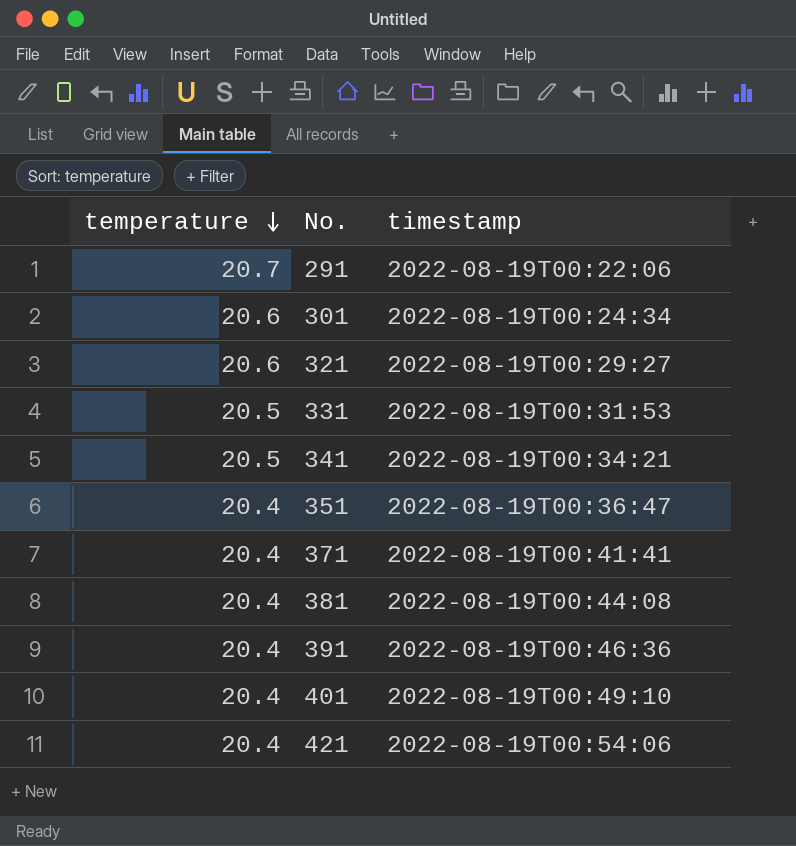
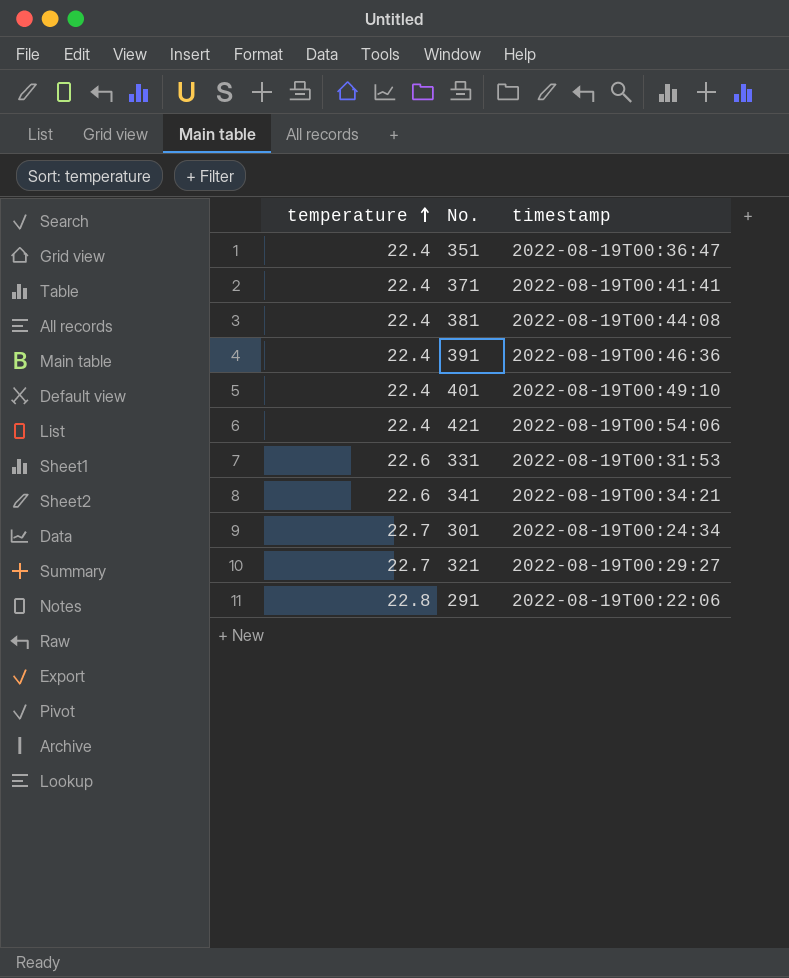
row order: temperature descending -> temperature ascending
351 | temperature: 20.4 -> 22.4
371 | temperature: 20.4 -> 22.4
381 | temperature: 20.4 -> 22.4
391 | temperature: 20.4 -> 22.4
401 | temperature: 20.4 -> 22.4
421 | temperature: 20.4 -> 22.4
331 | temperature: 20.5 -> 22.6
341 | temperature: 20.5 -> 22.6
301 | temperature: 20.6 -> 22.7
321 | temperature: 20.6 -> 22.7
291 | temperature: 20.7 -> 22.8

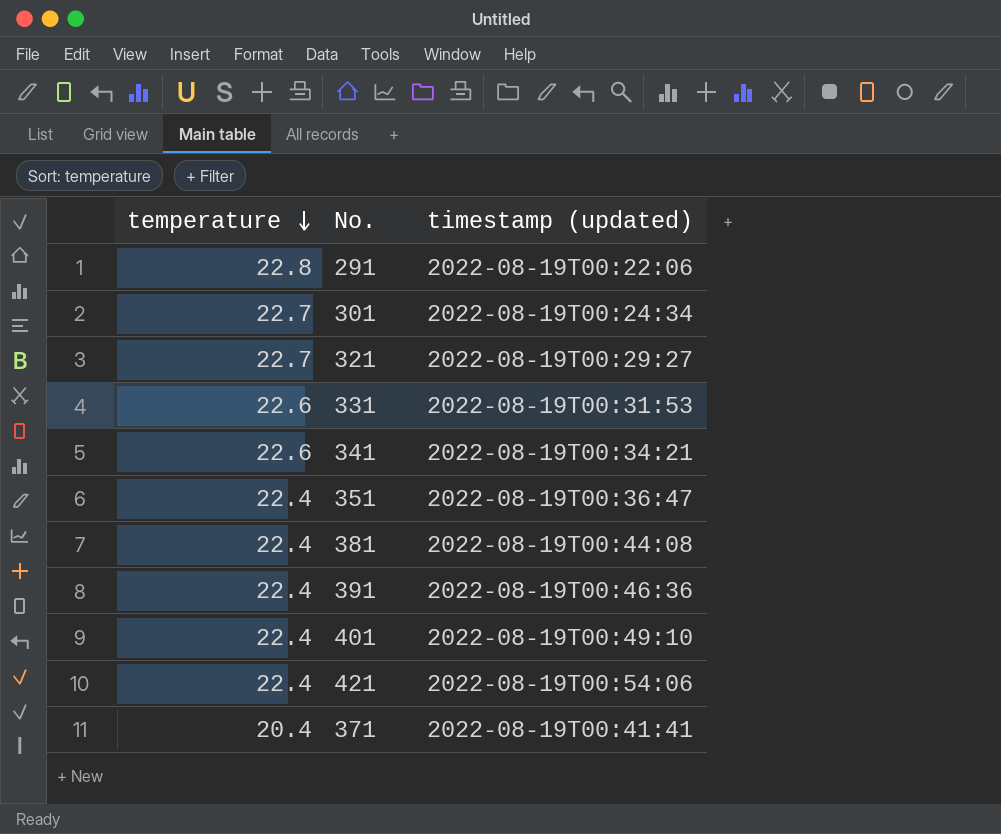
row order: temperature ascending -> temperature descending
column name: timestamp -> timestamp (updated)
371 | temperature: 22.4 -> 20.4

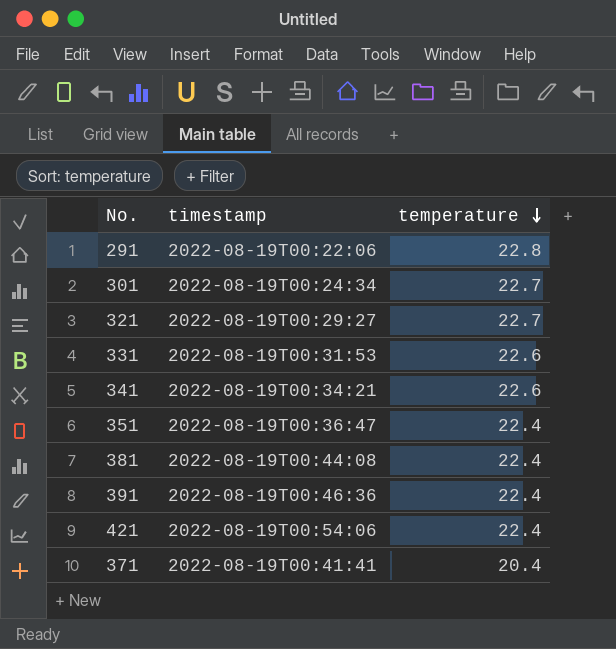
column name: timestamp (updated) -> timestamp
column temperature | position: 1 -> 3
row 401: 22.4 | 2022-08-19T00:49:10 -> none

